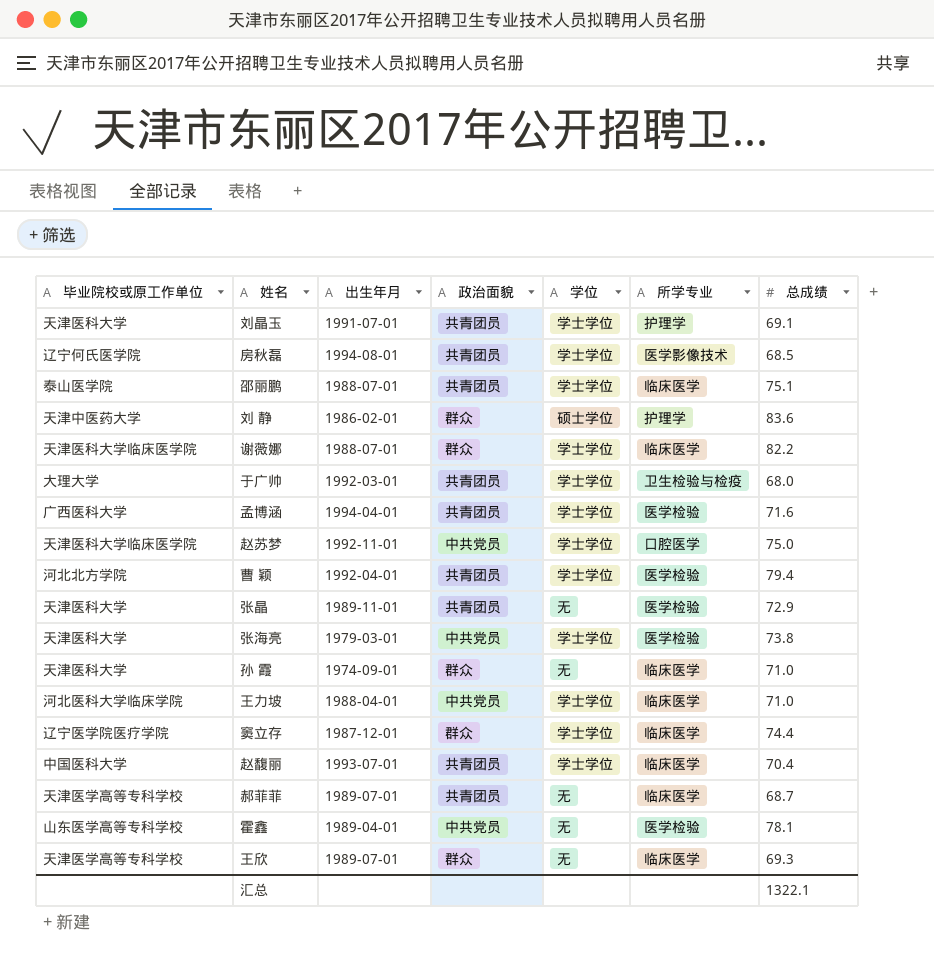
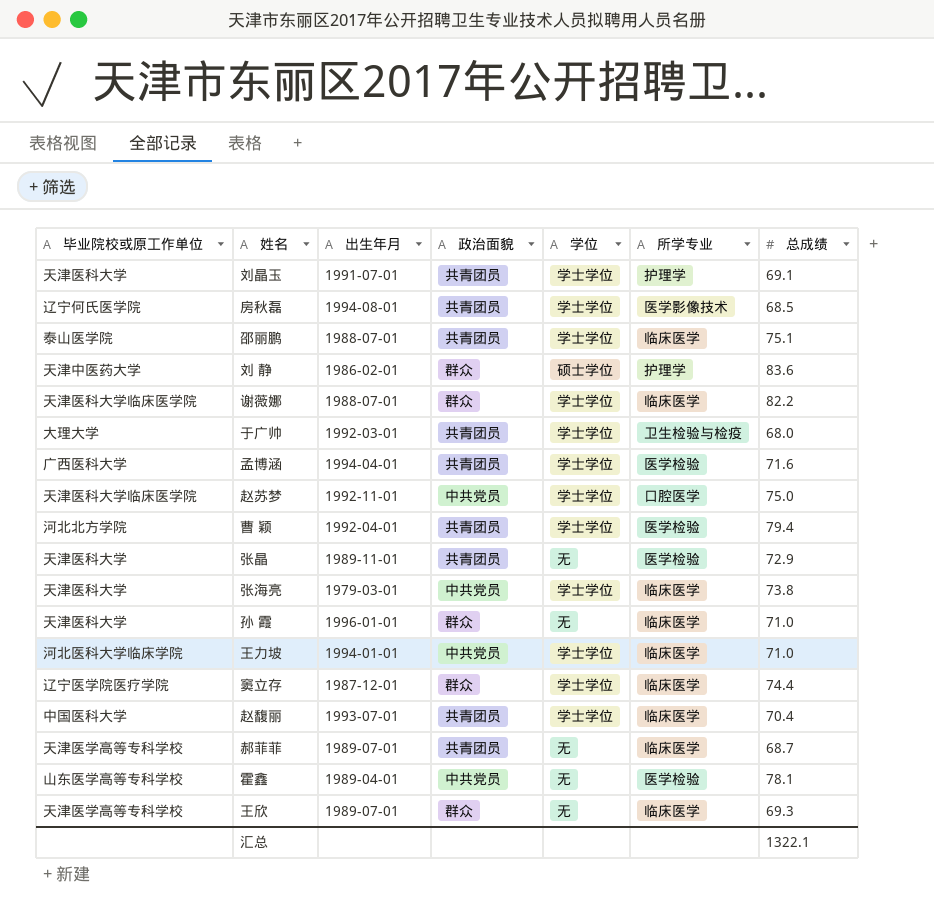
张海亮 | 所学专业: 医学检验 -> 临床医学
孙 霞 | 出生年月: 1974-09-01 -> 1996-01-01
王力坡 | 出生年月: 1988-04-01 -> 1994-01-01

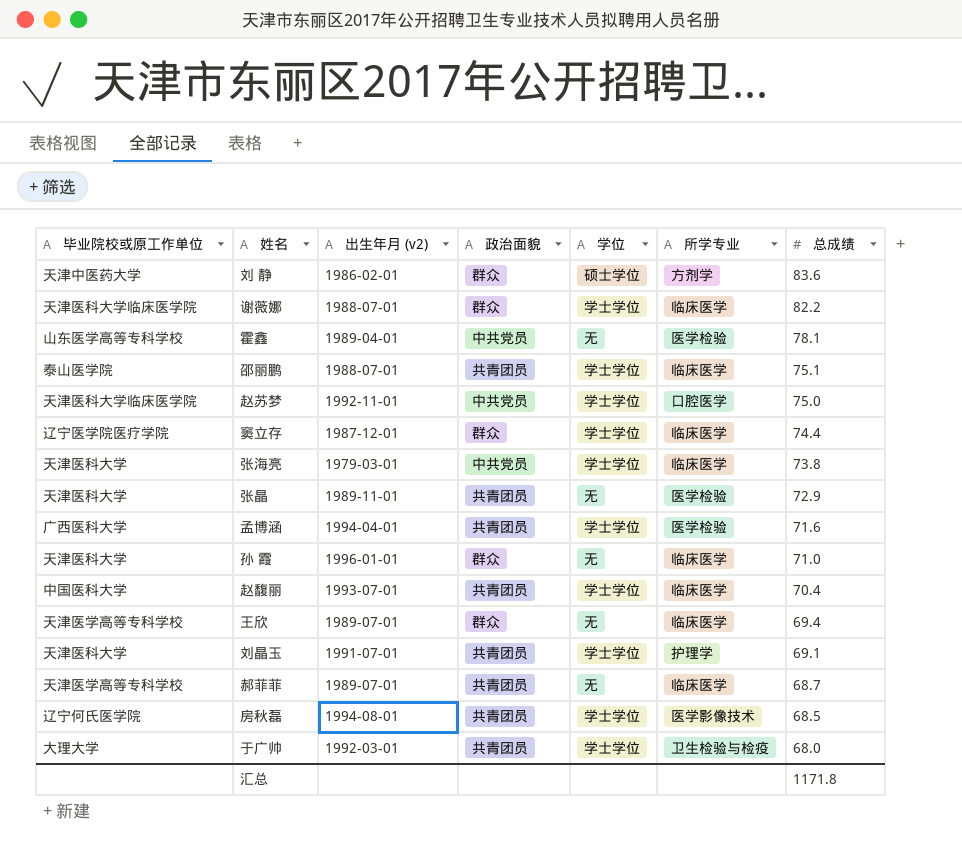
row order: none -> 总成绩 descending
column name: 出生年月 -> 出生年月 (v2)
row 曹 颖: 河北北方学院 | 1992-04-01 | 共青团员 | 学士学位 | 医学检验 | 79.4 -> none
row 王力坡: 河北医科大学临床学院 | 1994-01-01 | 中共党员 | 学士学位 | 临床医学 | 71.0 -> none
刘 静 | 所学专业: 护理学 -> 方剂学
王欣 | 总成绩: 69.3 -> 69.4
汇总 | 总成绩: 1322.1 -> 1171.8

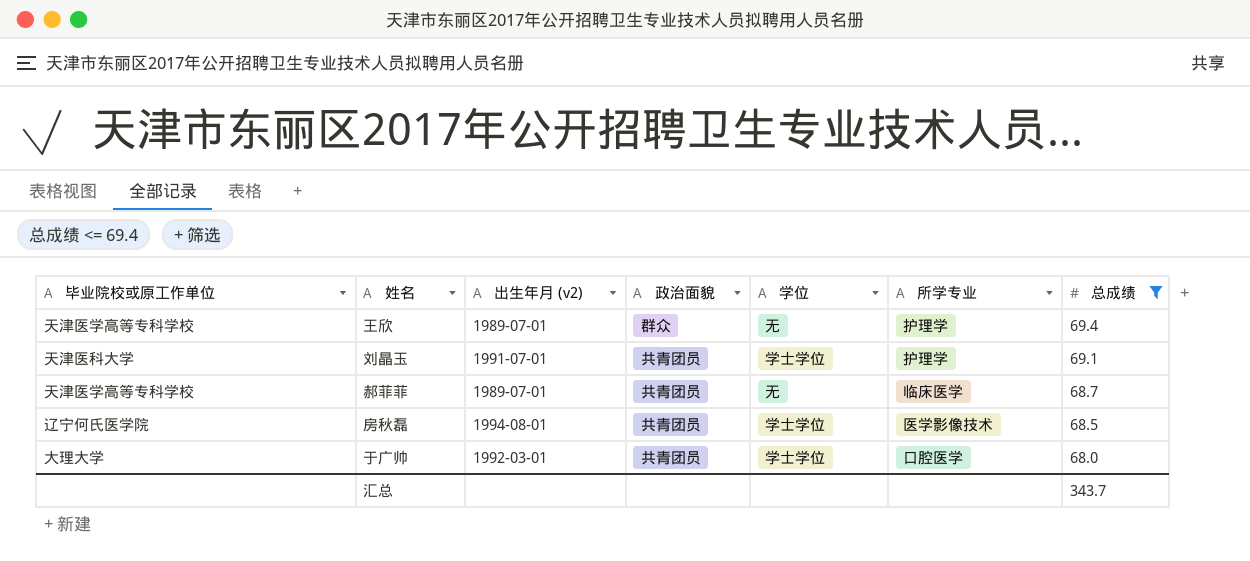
filter: none -> 总成绩 <= 69.4
王欣 | 所学专业: 临床医学 -> 护理学
于广帅 | 所学专业: 卫生检验与检疫 -> 口腔医学
汇总 | 总成绩: 1171.8 -> 343.7

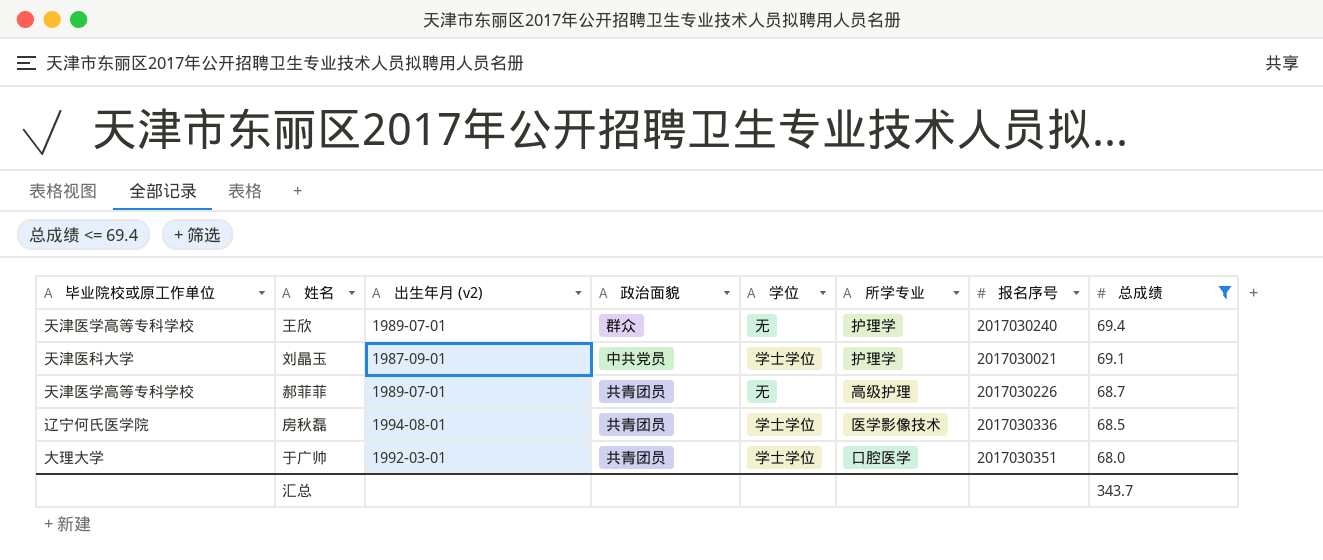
column 报名序号 | position: none -> 7
刘晶玉 | 出生年月 (v2): 1991-07-01 -> 1987-09-01
刘晶玉 | 政治面貌: 共青团员 -> 中共党员
郝菲菲 | 所学专业: 临床医学 -> 高级护理

